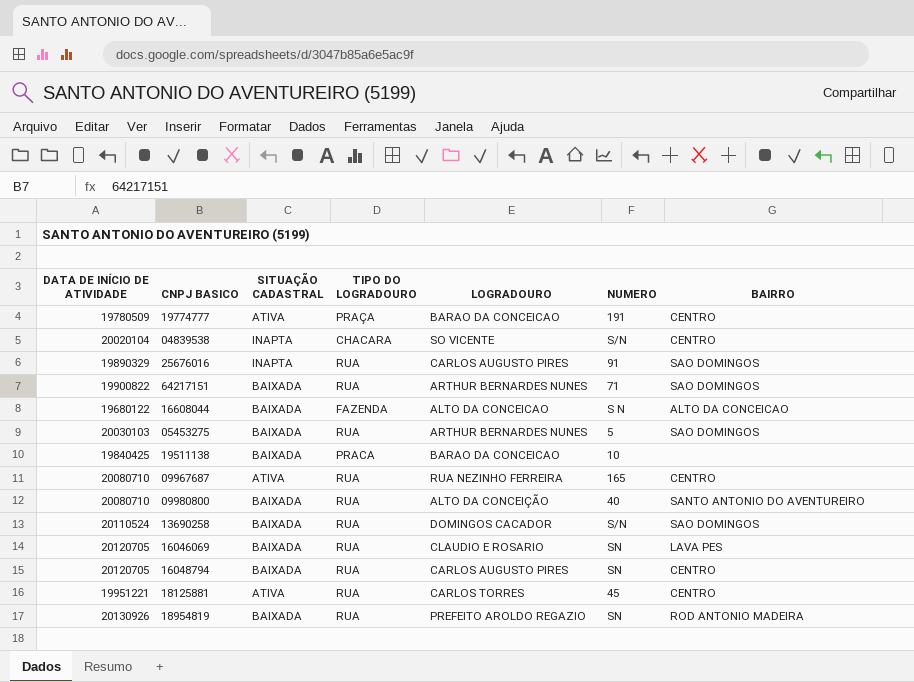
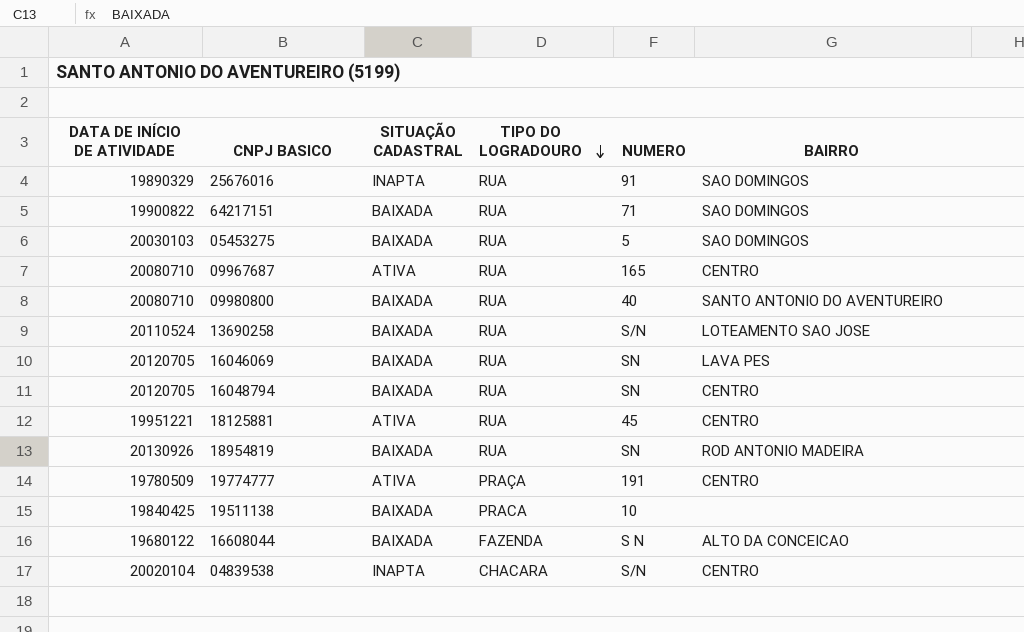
row order: none -> TIPO DO LOGRADOURO descending
column LOGRADOURO | position: 5 -> none
13690258 | BAIRRO: SAO DOMINGOS -> LOTEAMENTO SAO JOSE

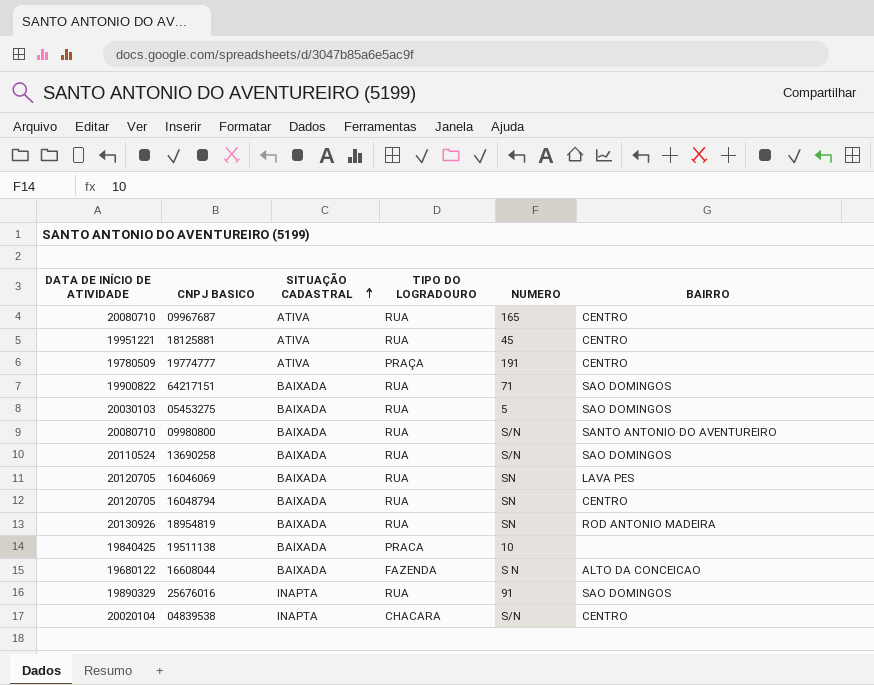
row order: TIPO DO LOGRADOURO descending -> SITUAÇÃO CADASTRAL ascending
09980800 | NUMERO: 40 -> S/N
13690258 | BAIRRO: LOTEAMENTO SAO JOSE -> SAO DOMINGOS

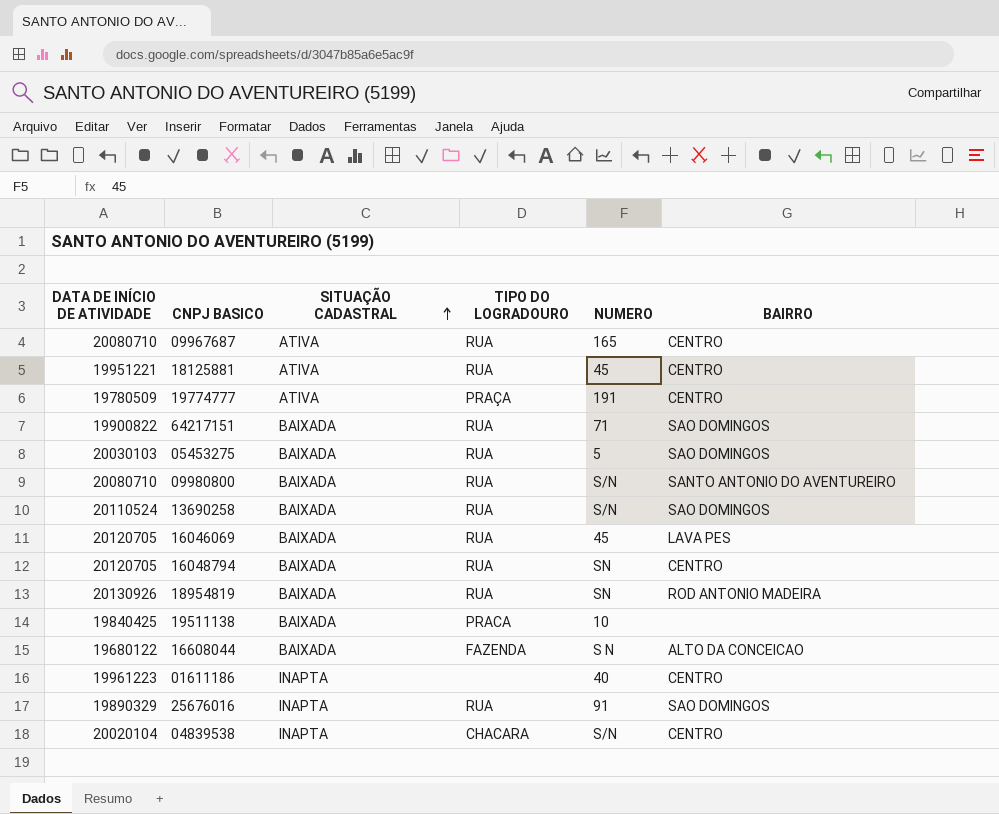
16046069 | NUMERO: SN -> 45
row 01611186: none -> 19961223 | INAPTA | none | 40 | CENTRO

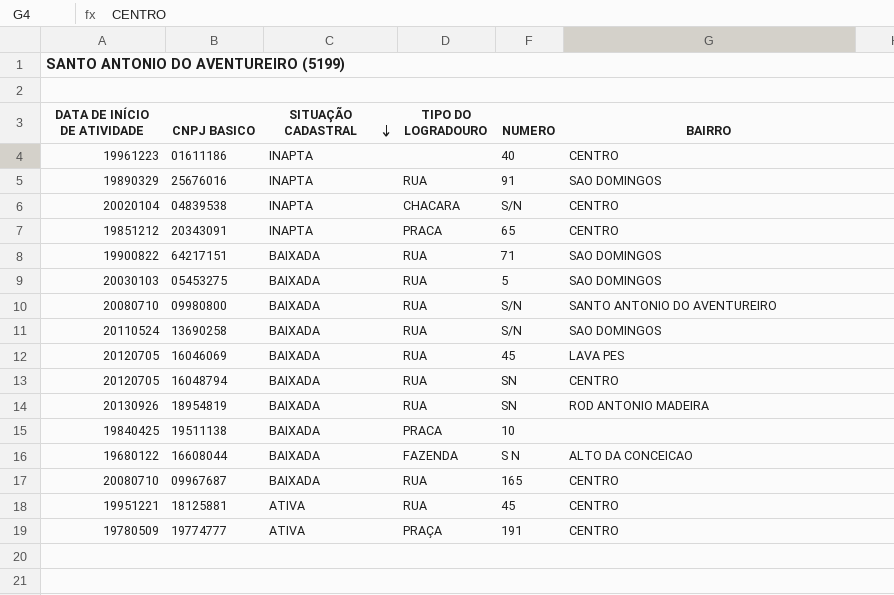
row order: SITUAÇÃO CADASTRAL ascending -> SITUAÇÃO CADASTRAL descending
row 20343091: none -> 19851212 | INAPTA | PRACA | 65 | CENTRO
09967687 | SITUAÇÃO CADASTRAL: ATIVA -> BAIXADA

